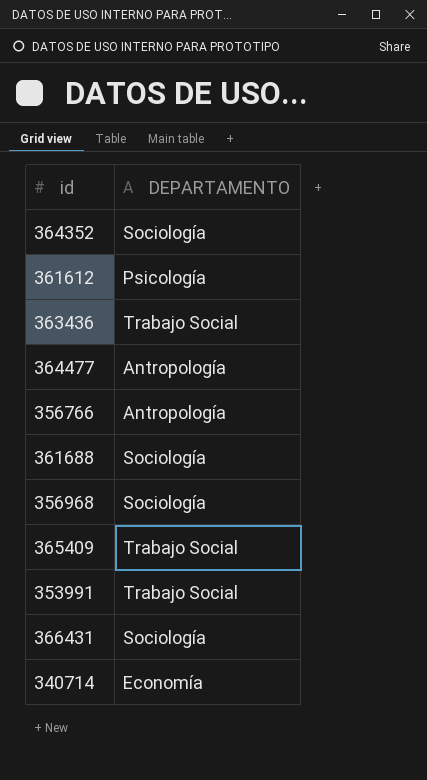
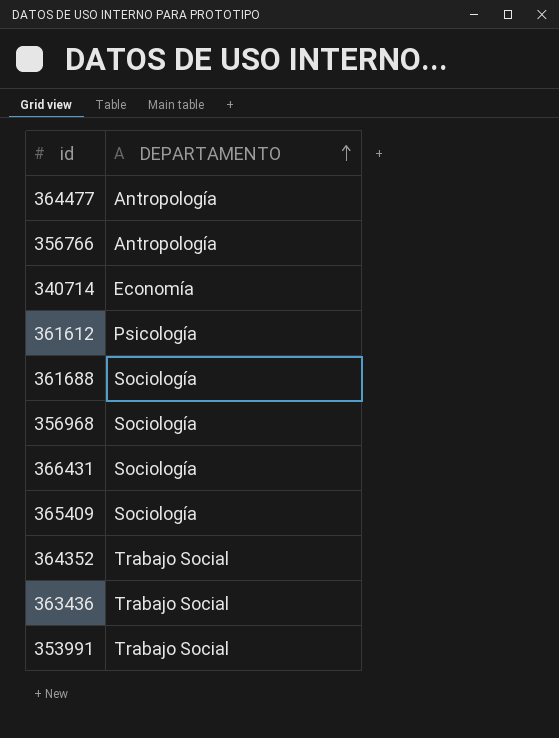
row order: none -> DEPARTAMENTO ascending
365409 | DEPARTAMENTO: Trabajo Social -> Sociología
364352 | DEPARTAMENTO: Sociología -> Trabajo Social

